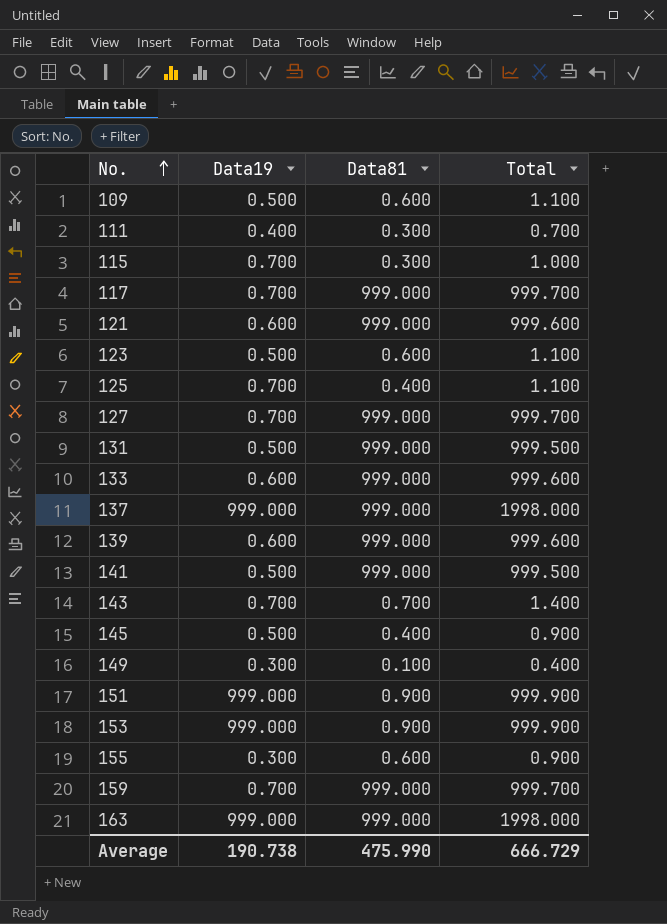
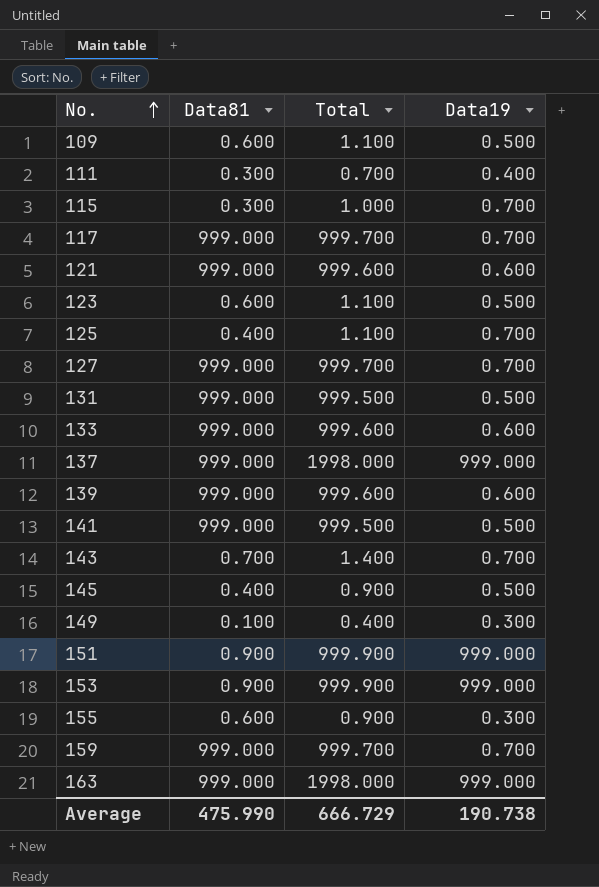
column Data19 | position: 2 -> 4

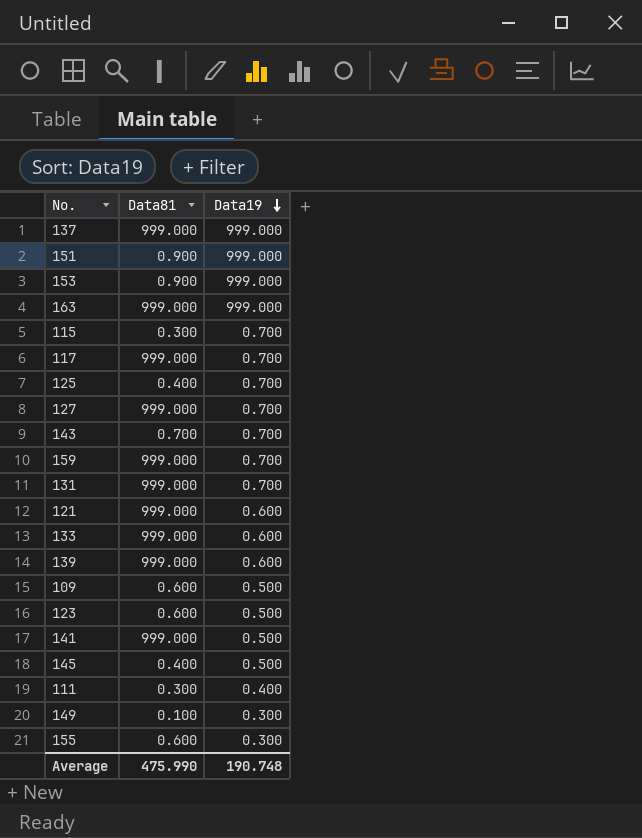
row order: No. ascending -> Data19 descending
column Total | formula: [Data81] + [Data19] -> none
131 | Data19: 0.500 -> 0.700
Average | Data19: 190.738 -> 190.748

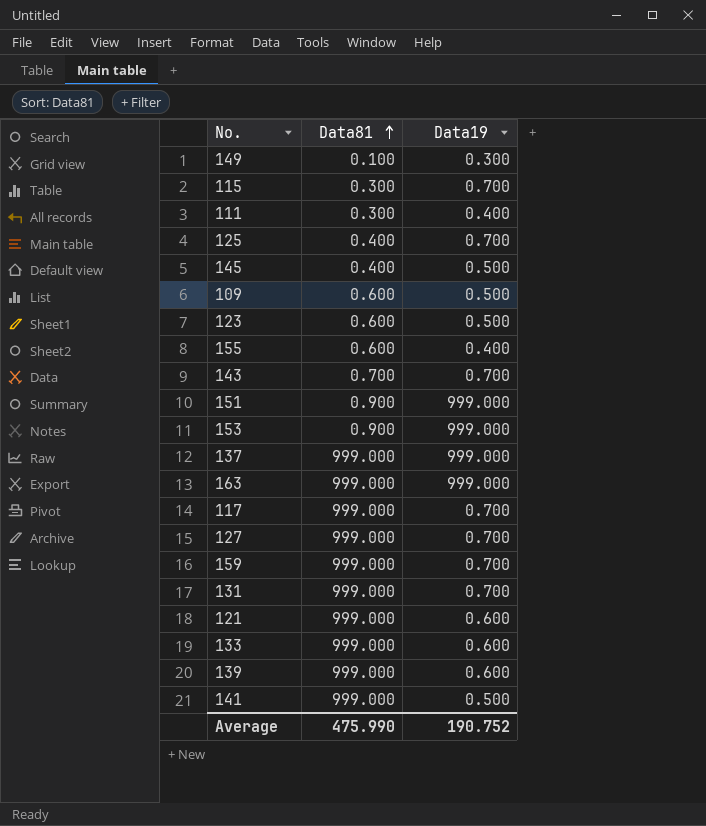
row order: Data19 descending -> Data81 ascending
155 | Data19: 0.300 -> 0.400
Average | Data19: 190.748 -> 190.752

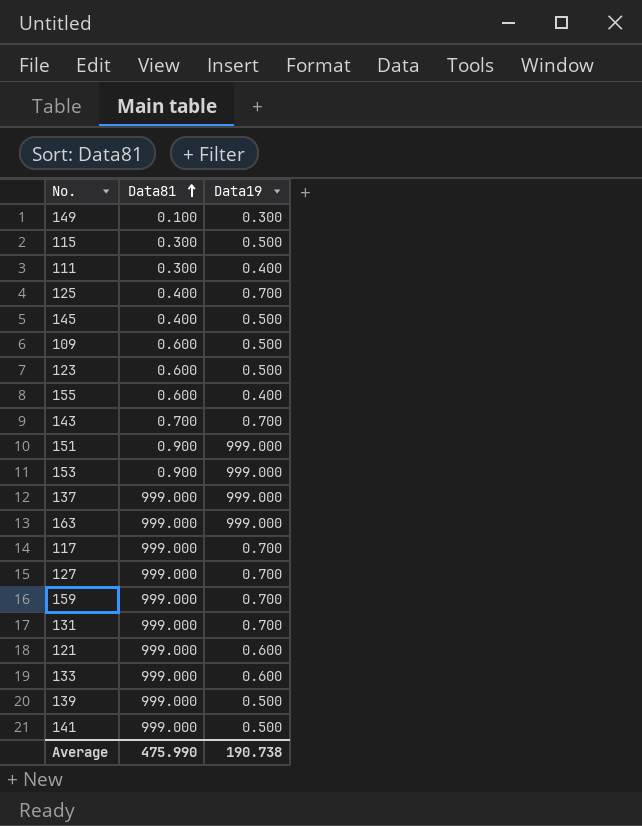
115 | Data19: 0.700 -> 0.500
139 | Data19: 0.600 -> 0.500
Average | Data19: 190.752 -> 190.738

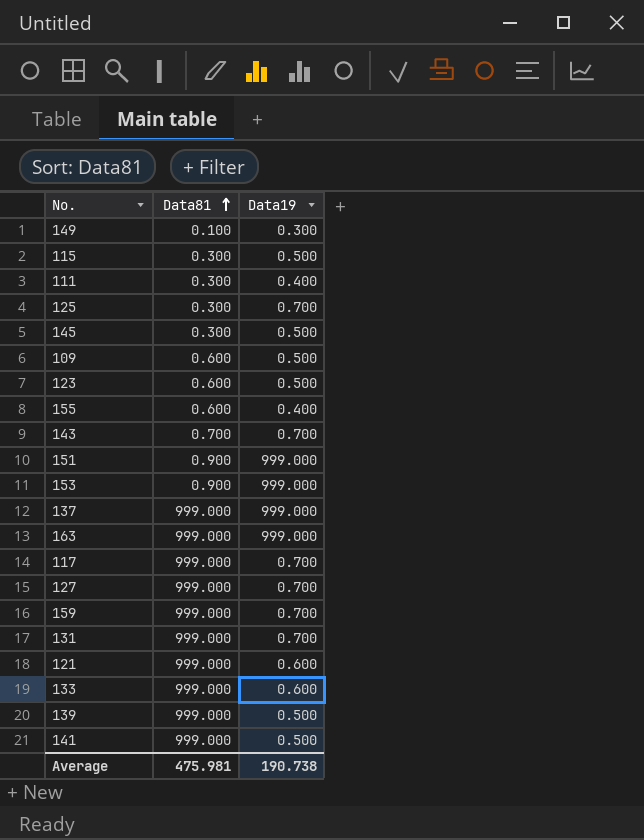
125 | Data81: 0.400 -> 0.300
145 | Data81: 0.400 -> 0.300
Average | Data81: 475.990 -> 475.981

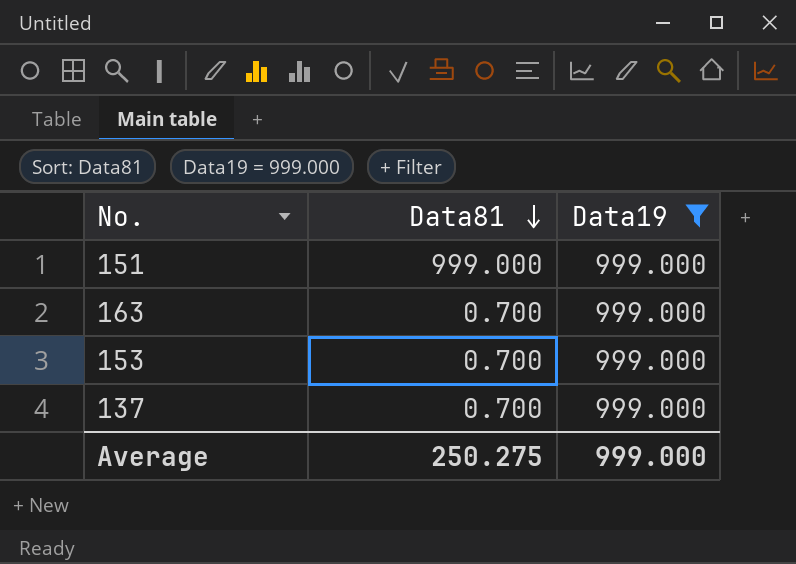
filter: none -> Data19 = 999.000
row order: Data81 ascending -> Data81 descending
151 | Data81: 0.900 -> 999.000
163 | Data81: 999.000 -> 0.700
153 | Data81: 0.900 -> 0.700
137 | Data81: 999.000 -> 0.700
Average | Data81: 475.981 -> 250.275
Average | Data19: 190.738 -> 999.000

